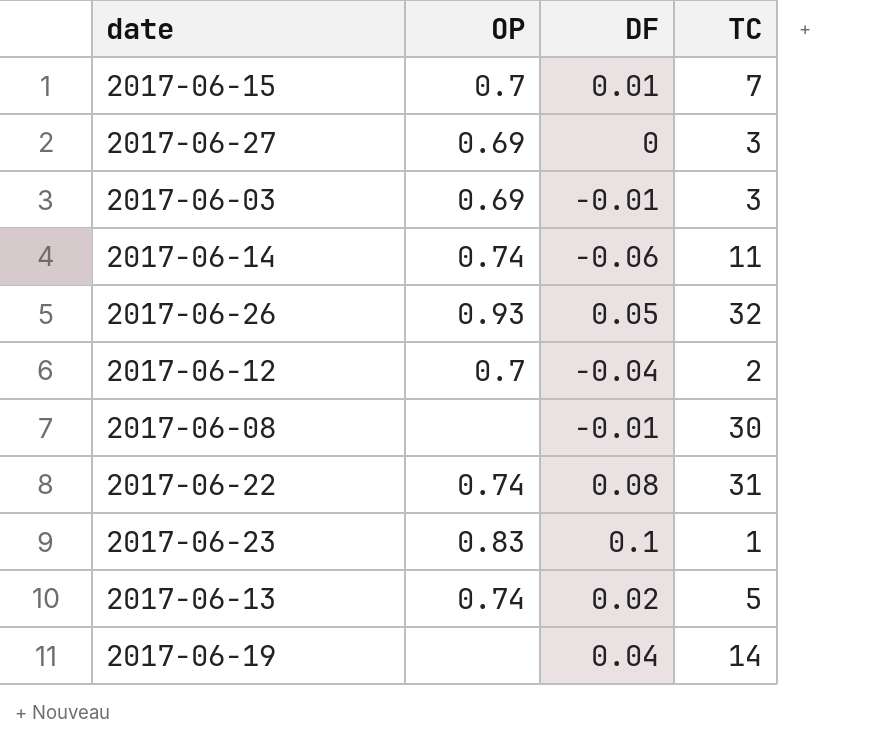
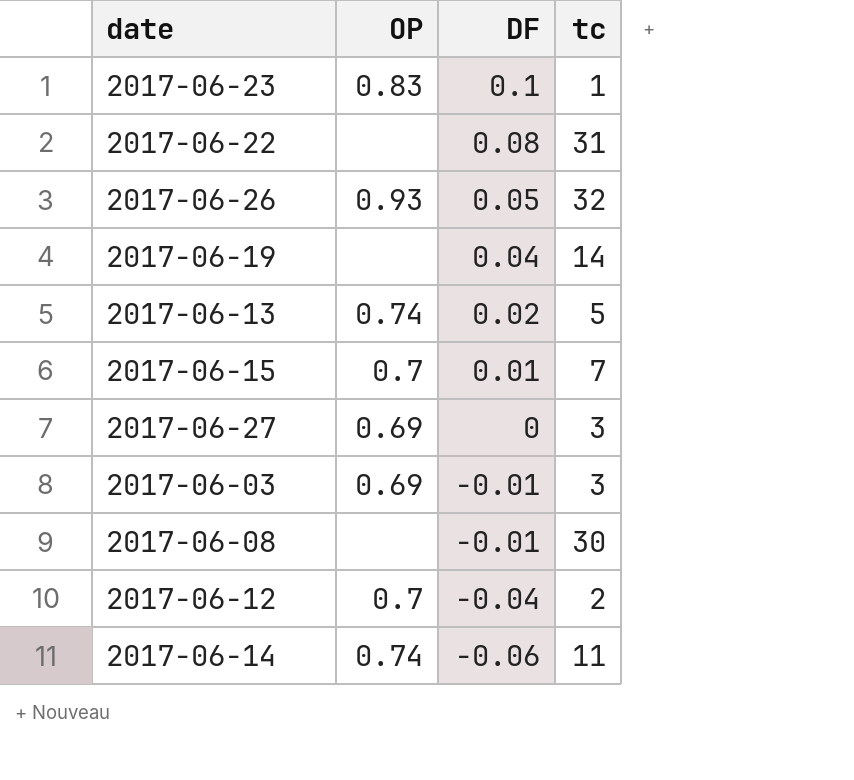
row order: none -> DF descending
column name: TC -> tc
2017-06-22 | OP: 0.74 -> none

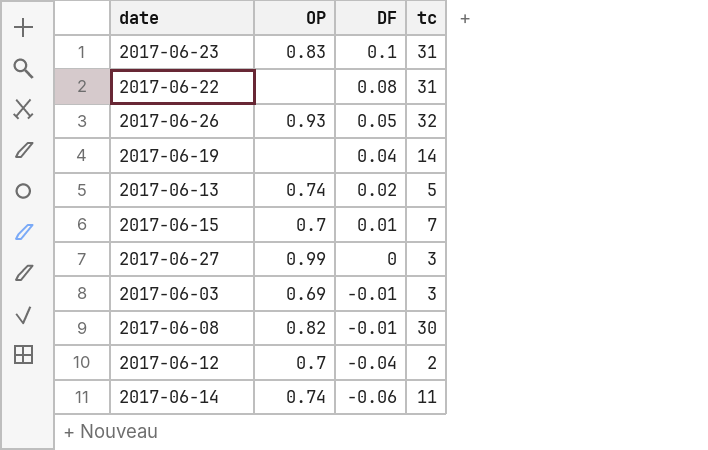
2017-06-23 | tc: 1 -> 31
2017-06-27 | OP: 0.69 -> 0.99
2017-06-08 | OP: none -> 0.82

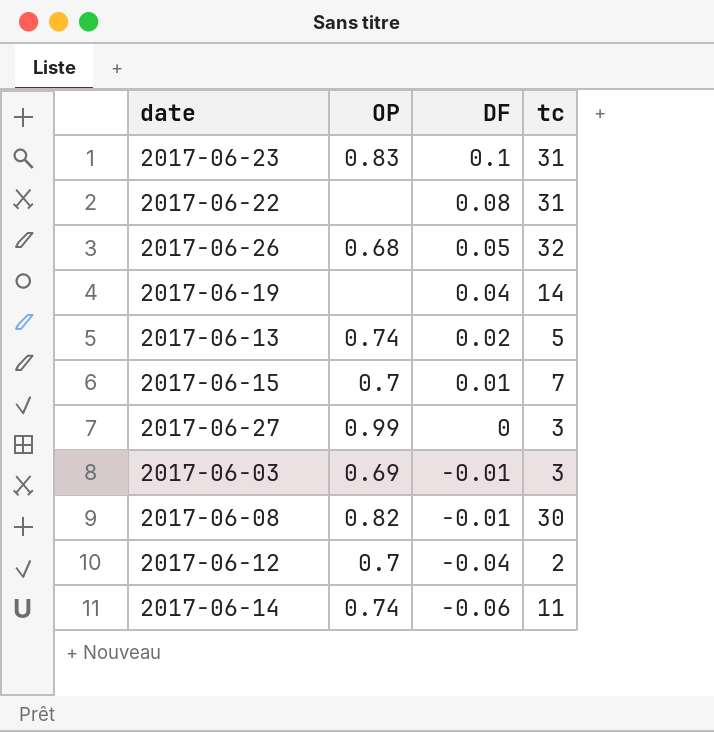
2017-06-26 | OP: 0.93 -> 0.68

